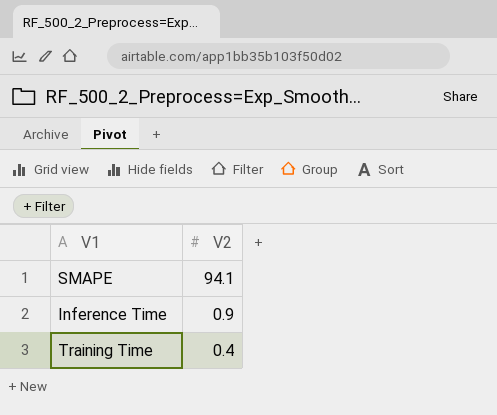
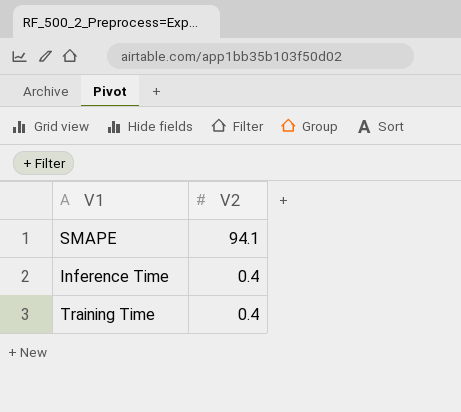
Inference Time | V2: 0.9 -> 0.4

